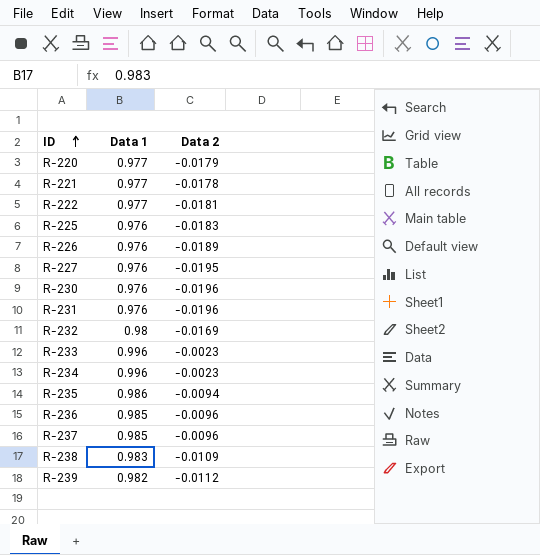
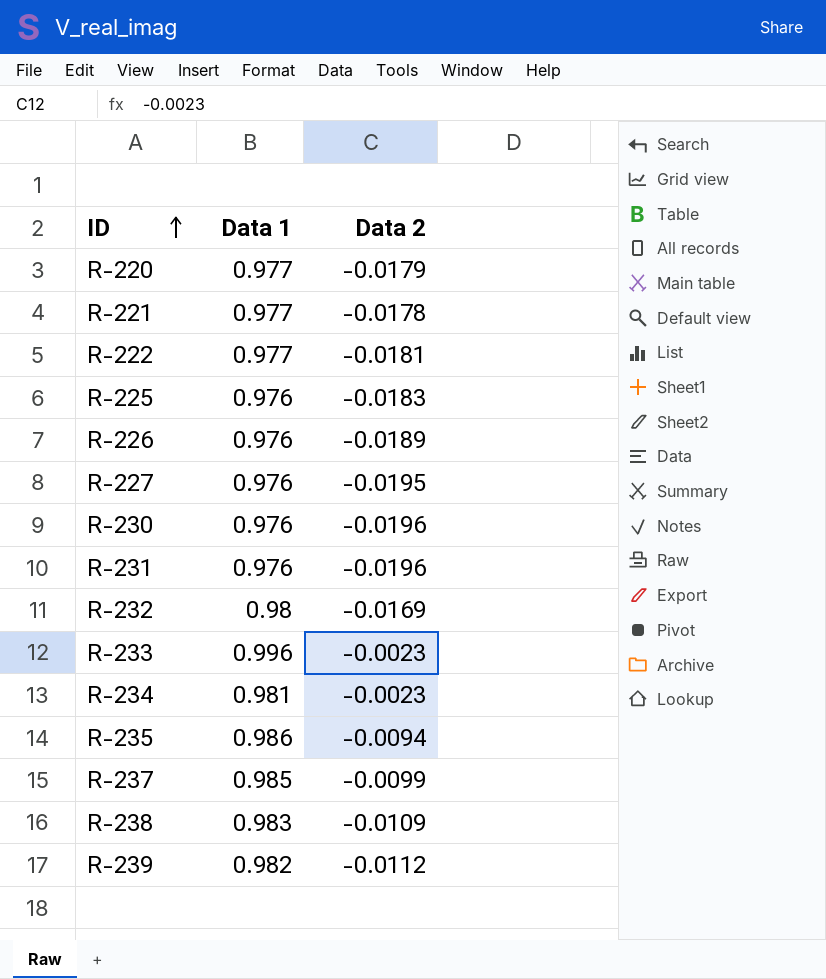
row R-236: 0.985 | -0.0096 -> none
R-234 | Data 1: 0.996 -> 0.981
R-237 | Data 2: -0.0096 -> -0.0099

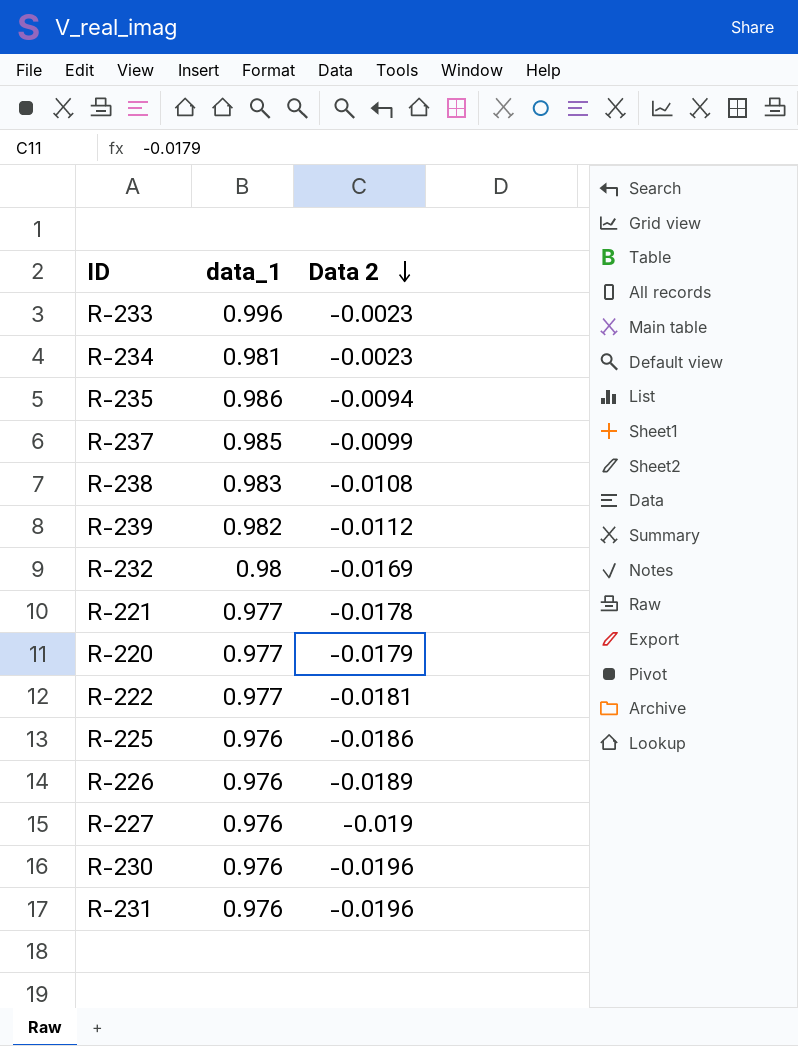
row order: ID ascending -> Data 2 descending
column name: Data 1 -> data_1
R-238 | Data 2: -0.0109 -> -0.0108
R-225 | Data 2: -0.0183 -> -0.0186
R-227 | Data 2: -0.0195 -> -0.019

